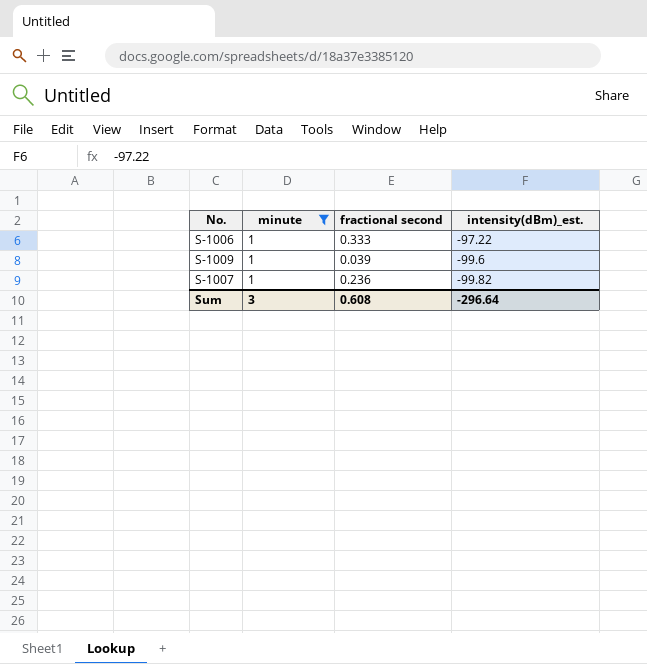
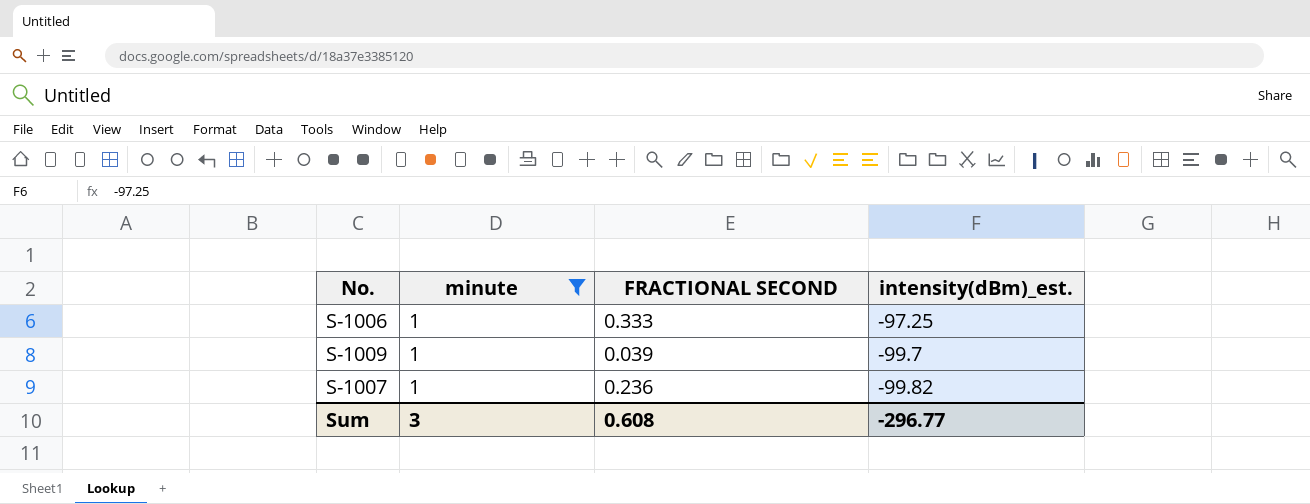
column name: fractional second -> FRACTIONAL SECOND
S-1006 | intensity(dBm)_est.: -97.22 -> -97.25
S-1009 | intensity(dBm)_est.: -99.6 -> -99.7
Sum | intensity(dBm)_est.: -296.64 -> -296.77

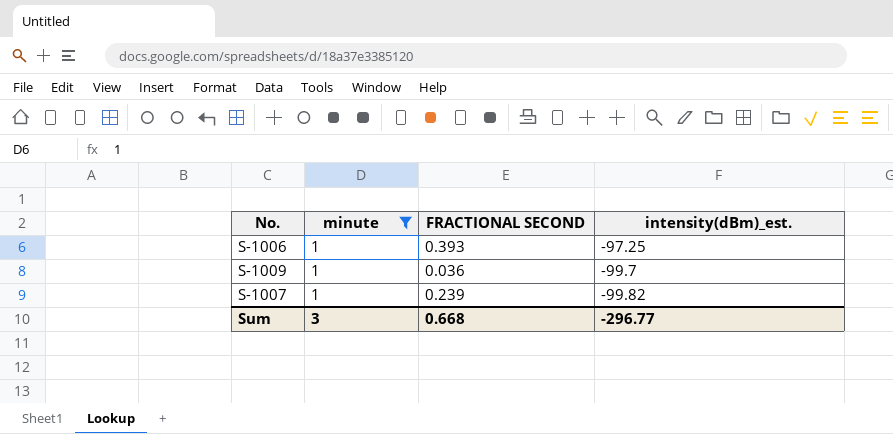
S-1006 | FRACTIONAL SECOND: 0.333 -> 0.393
S-1009 | FRACTIONAL SECOND: 0.039 -> 0.036
S-1007 | FRACTIONAL SECOND: 0.236 -> 0.239
Sum | FRACTIONAL SECOND: 0.608 -> 0.668

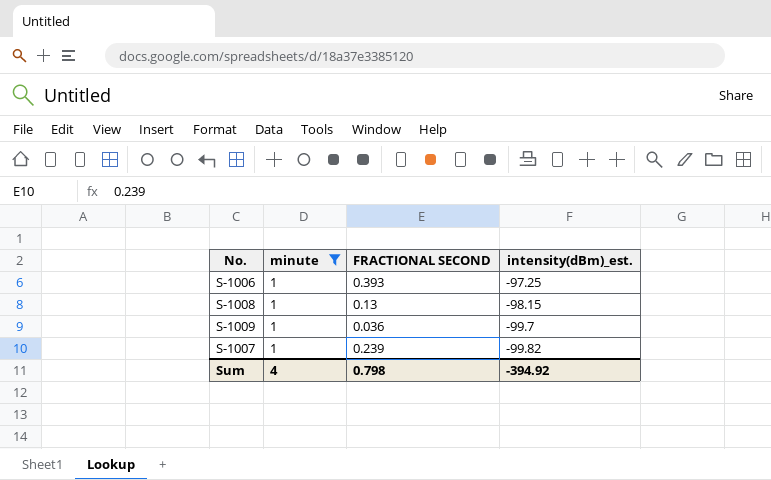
row S-1008: none -> 1 | 0.13 | -98.15
Sum | minute: 3 -> 4
Sum | FRACTIONAL SECOND: 0.668 -> 0.798
Sum | intensity(dBm)_est.: -296.77 -> -394.92

